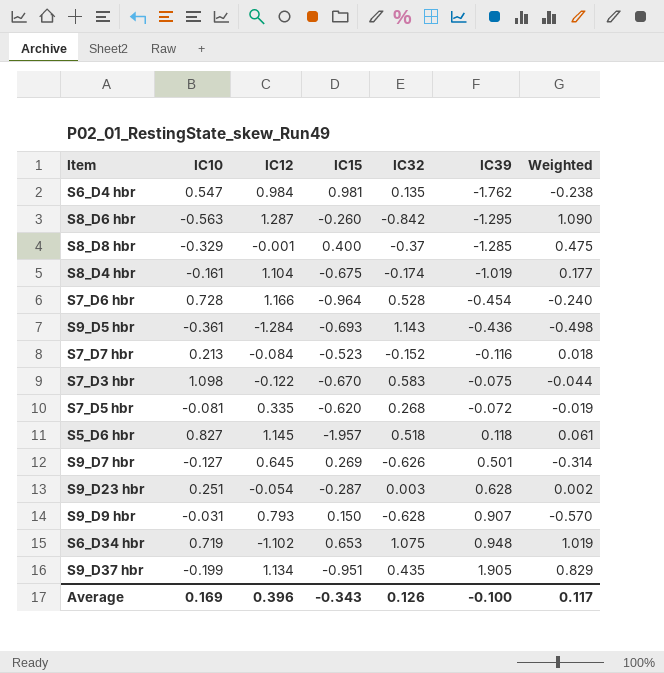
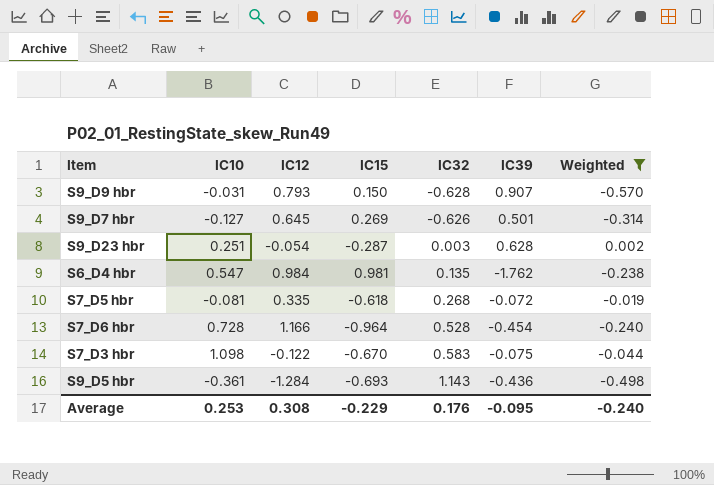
filter: none -> Weighted <= 0.002
row order: IC39 ascending -> IC32 ascending
S7_D5 hbr | IC15: -0.620 -> -0.618
Average | IC10: 0.169 -> 0.253
Average | IC12: 0.396 -> 0.308
Average | IC15: -0.343 -> -0.229
Average | IC32: 0.126 -> 0.176
Average | IC39: -0.100 -> -0.095
Average | Weighted: 0.117 -> -0.240

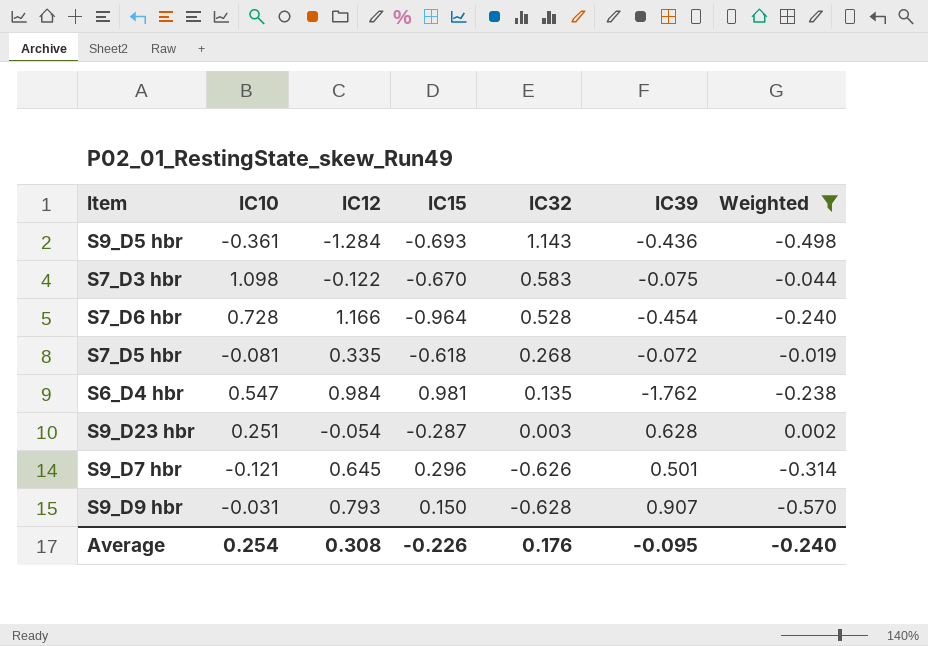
row order: IC32 ascending -> IC32 descending
S9_D7 hbr | IC10: -0.127 -> -0.121
S9_D7 hbr | IC15: 0.269 -> 0.296
Average | IC10: 0.253 -> 0.254
Average | IC15: -0.229 -> -0.226

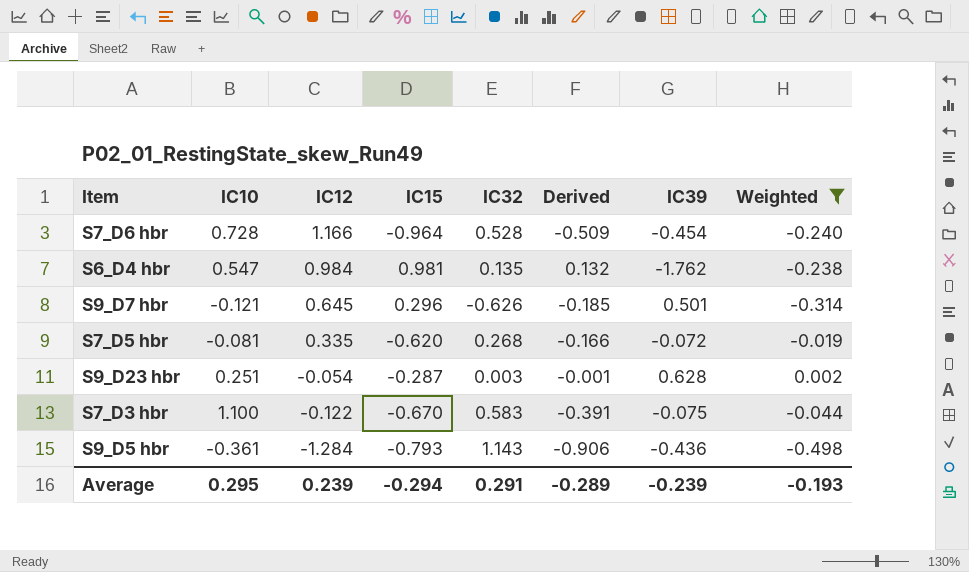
row order: IC32 descending -> IC12 descending
column Derived | formula: none -> [IC15] * [IC32]
row S9_D9 hbr: -0.031 | 0.793 | 0.150 | -0.628 | 0.907 | -0.570 -> none
S7_D5 hbr | IC15: -0.618 -> -0.620
S7_D3 hbr | IC10: 1.098 -> 1.100
S9_D5 hbr | IC15: -0.693 -> -0.793
Average | IC10: 0.254 -> 0.295
Average | IC12: 0.308 -> 0.239
Average | IC15: -0.226 -> -0.294
Average | IC32: 0.176 -> 0.291
Average | IC39: -0.095 -> -0.239
Average | Weighted: -0.240 -> -0.193

